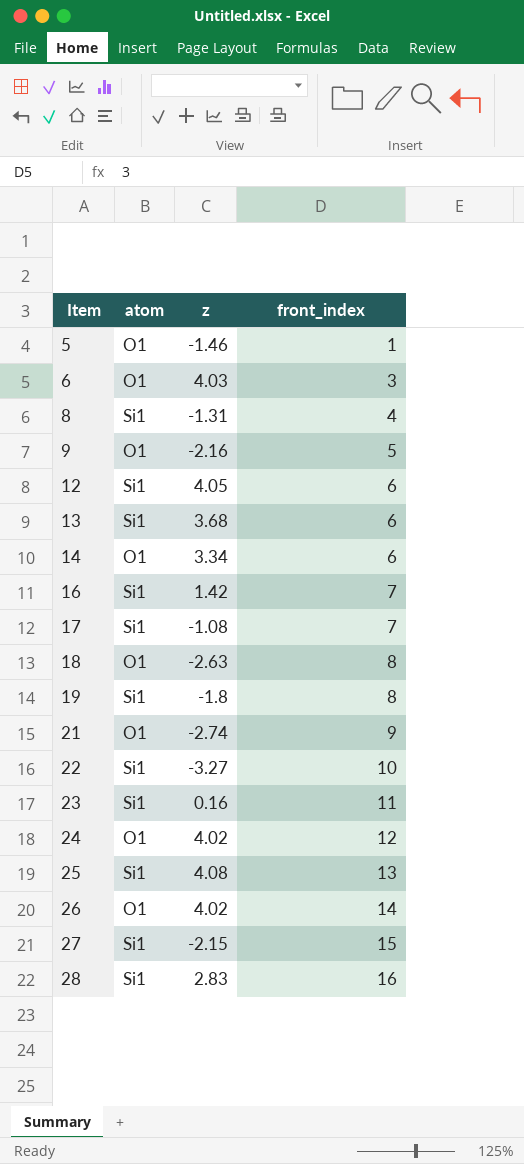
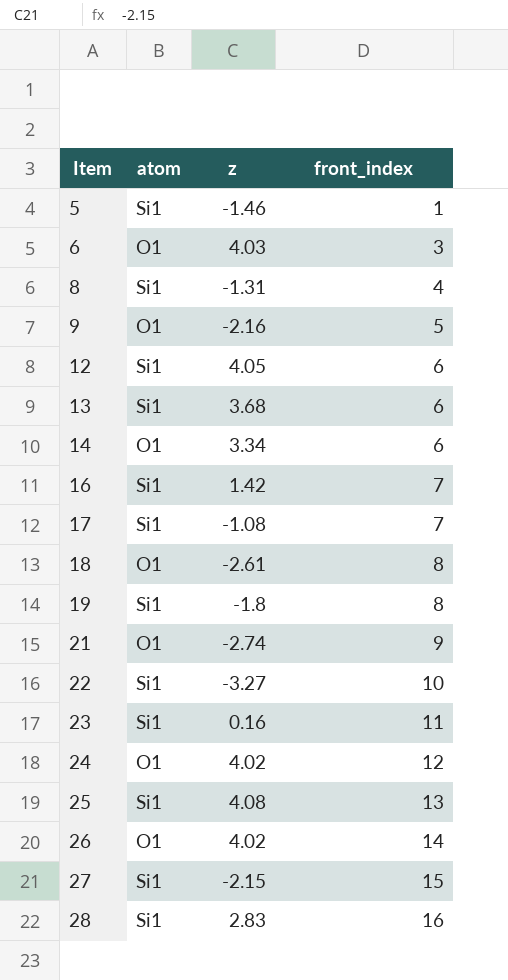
5 | atom: O1 -> Si1
18 | z: -2.63 -> -2.61

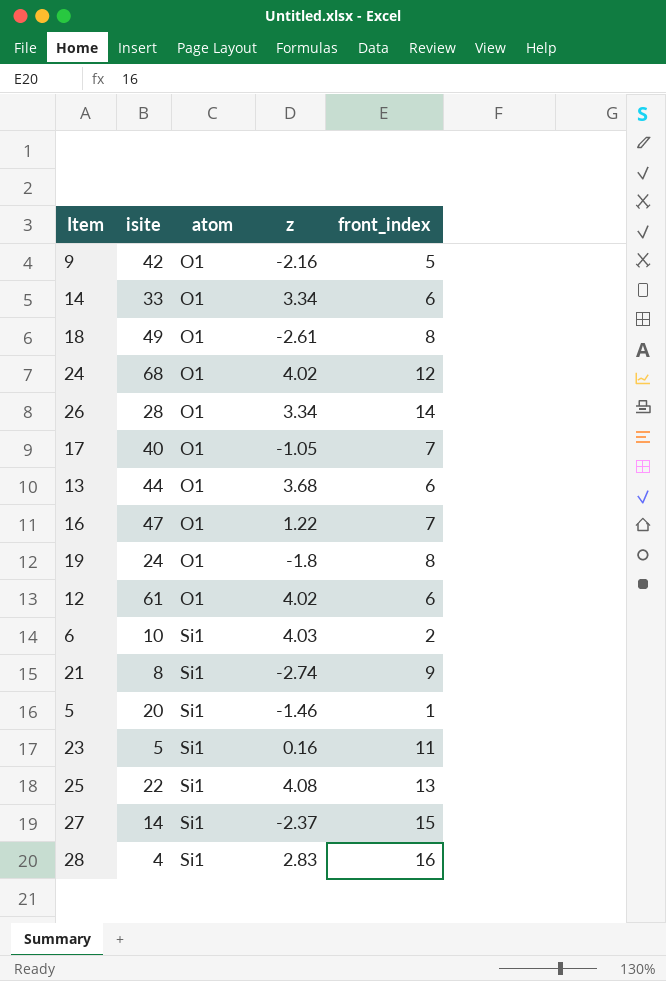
row order: Item ascending -> atom ascending
column isite | position: none -> 2
row 8: Si1 | -1.31 | 4 -> none
row 22: Si1 | -3.27 | 10 -> none
26 | z: 4.02 -> 3.34
17 | atom: Si1 -> O1
17 | z: -1.08 -> -1.05
13 | atom: Si1 -> O1
16 | atom: Si1 -> O1
16 | z: 1.42 -> 1.22
19 | atom: Si1 -> O1
12 | atom: Si1 -> O1
12 | z: 4.05 -> 4.02
6 | atom: O1 -> Si1
6 | front_index: 3 -> 2
21 | atom: O1 -> Si1
27 | z: -2.15 -> -2.37

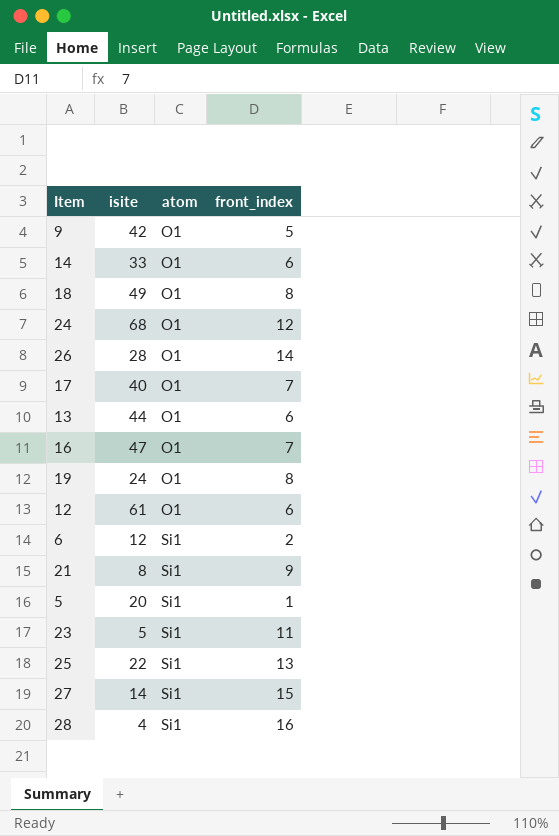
column z | position: 4 -> none
6 | isite: 10 -> 12

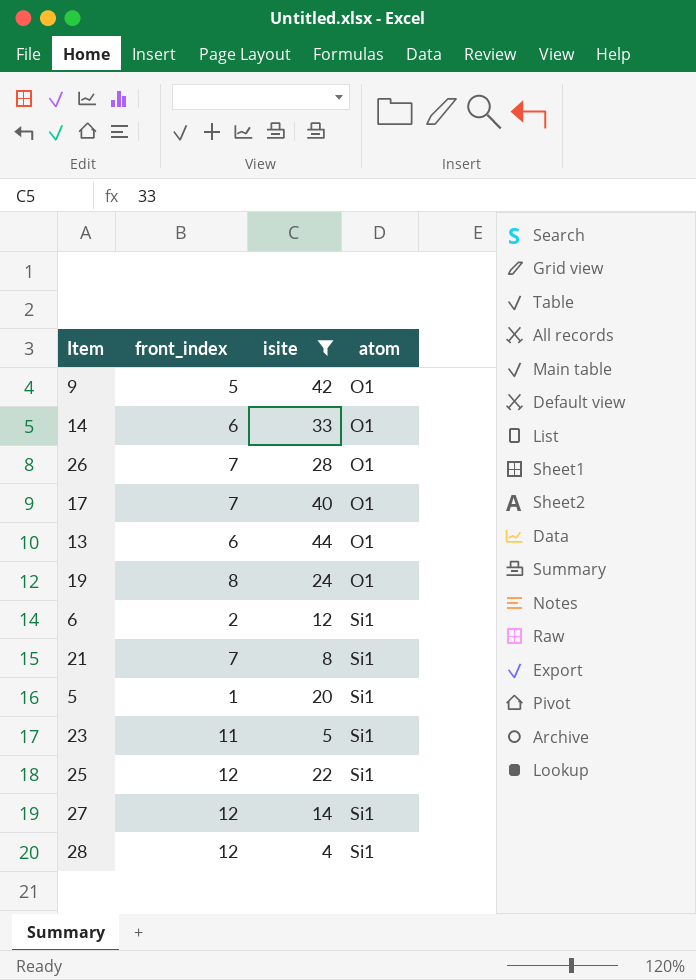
filter: none -> isite <= 44
column front_index | position: 4 -> 2
26 | front_index: 14 -> 7
21 | front_index: 9 -> 7
25 | front_index: 13 -> 12
27 | front_index: 15 -> 12
28 | front_index: 16 -> 12

